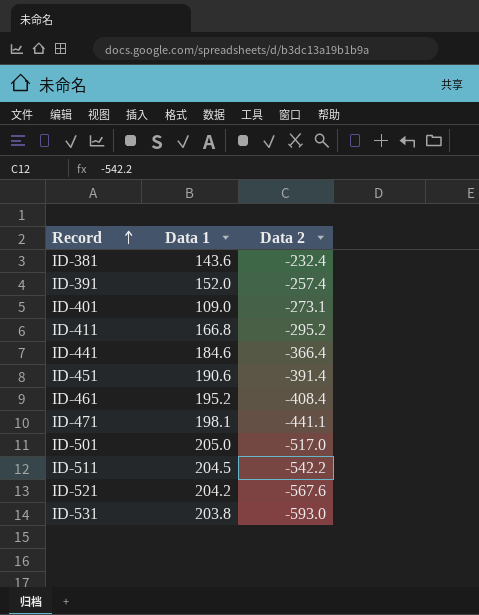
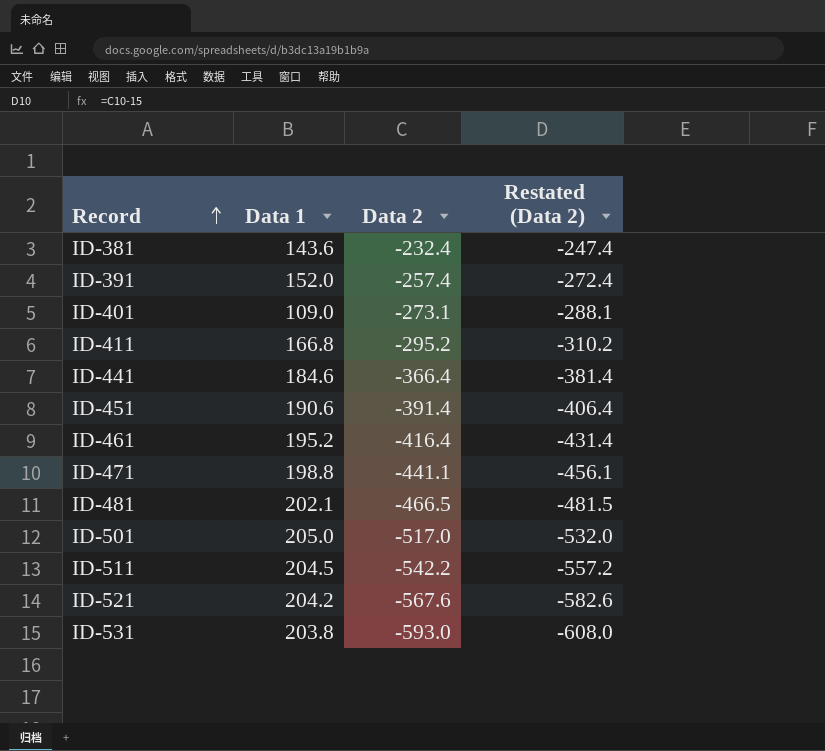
column Restated (Data 2) | formula: none -> [Data 2] - 15
ID-461 | Data 2: -408.4 -> -416.4
ID-471 | Data 1: 198.1 -> 198.8
row ID-481: none -> 202.1 | -466.5 | -481.5

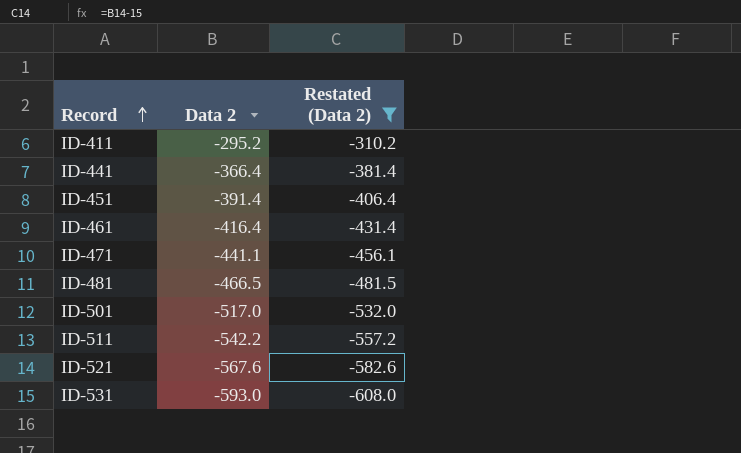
filter: none -> Restated (Data 2) <= -310.2
column Data 1 | position: 2 -> none

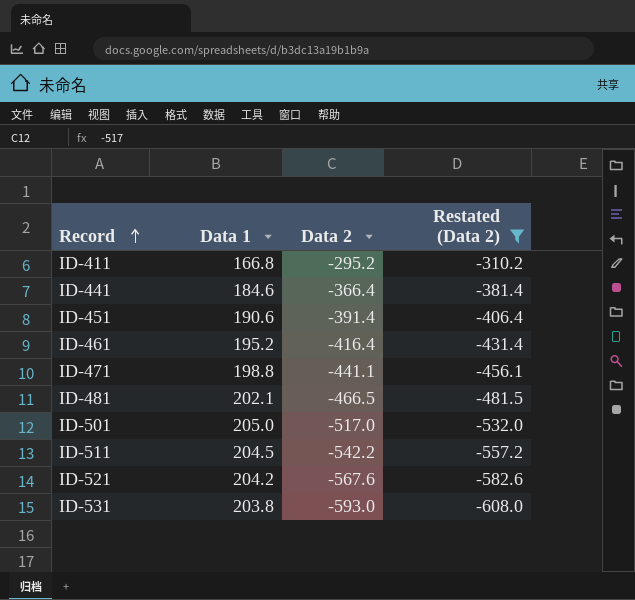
column Data 1 | position: none -> 2

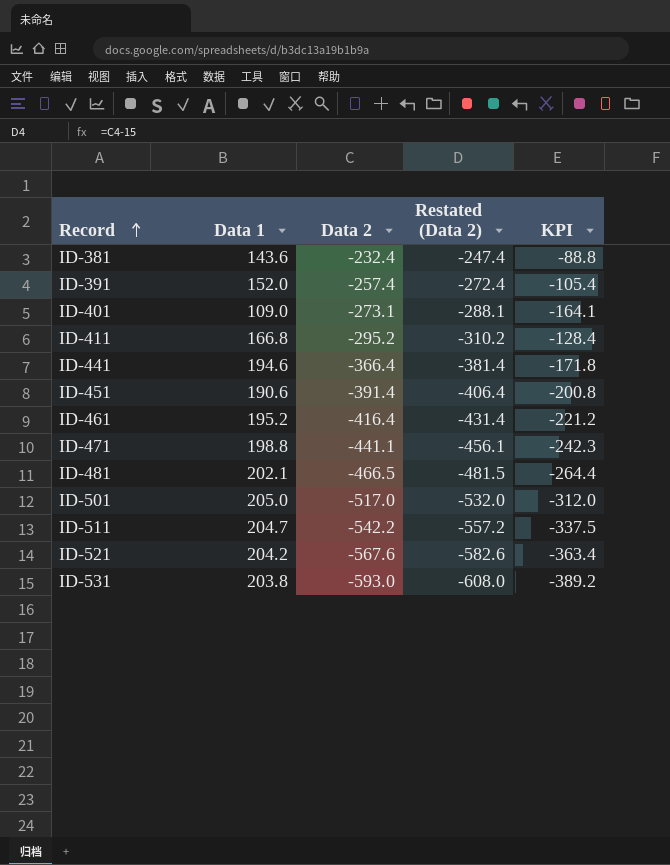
filter: Restated (Data 2) <= -310.2 -> none
column KPI | formula: none -> [Data 1] + [Data 2]
ID-441 | Data 1: 184.6 -> 194.6
ID-511 | Data 1: 204.5 -> 204.7

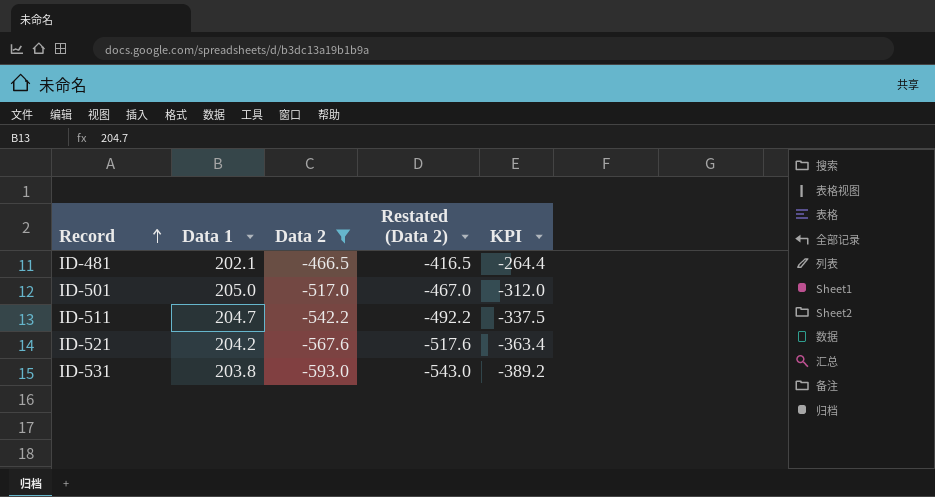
filter: none -> Data 2 <= -466.5
column Restated (Data 2) | formula: [Data 2] - 15 -> [Data 2] + 50

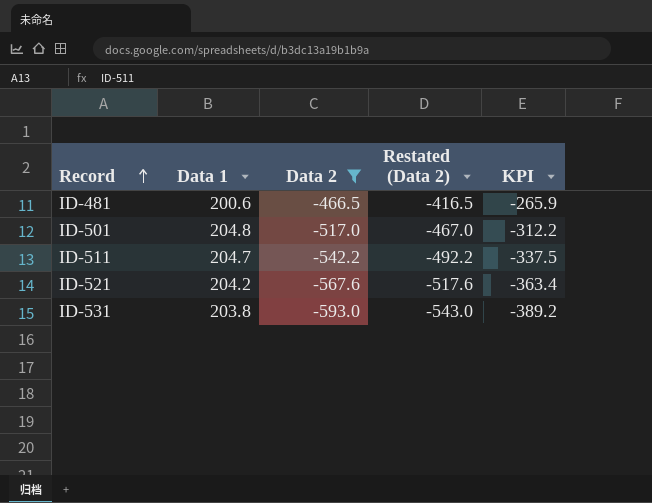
ID-481 | Data 1: 202.1 -> 200.6
ID-481 | KPI: -264.4 -> -265.9
ID-501 | Data 1: 205.0 -> 204.8
ID-501 | KPI: -312.0 -> -312.2

